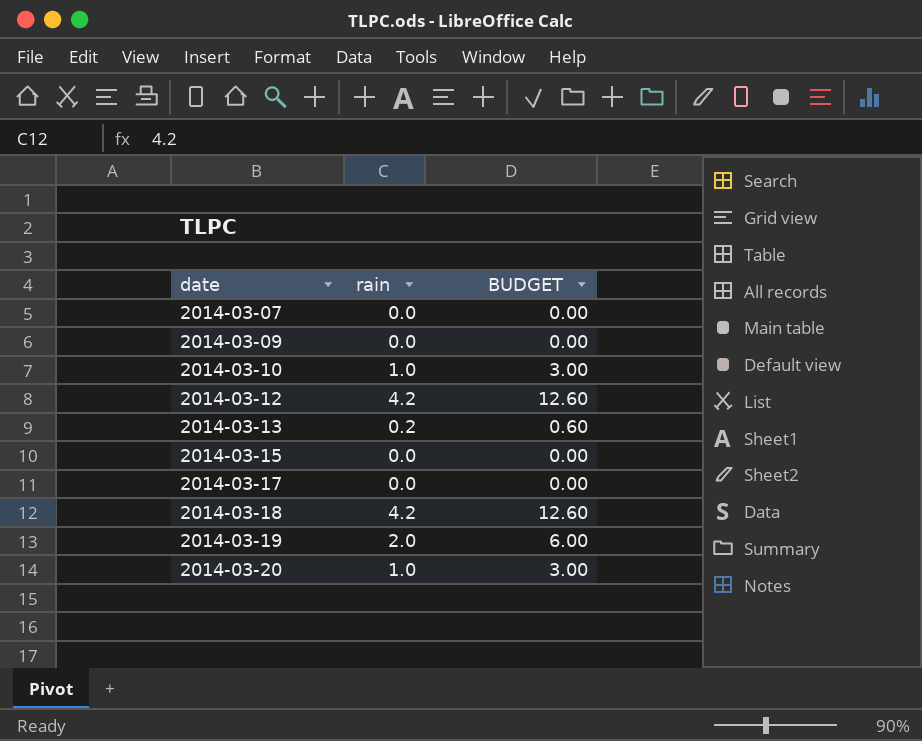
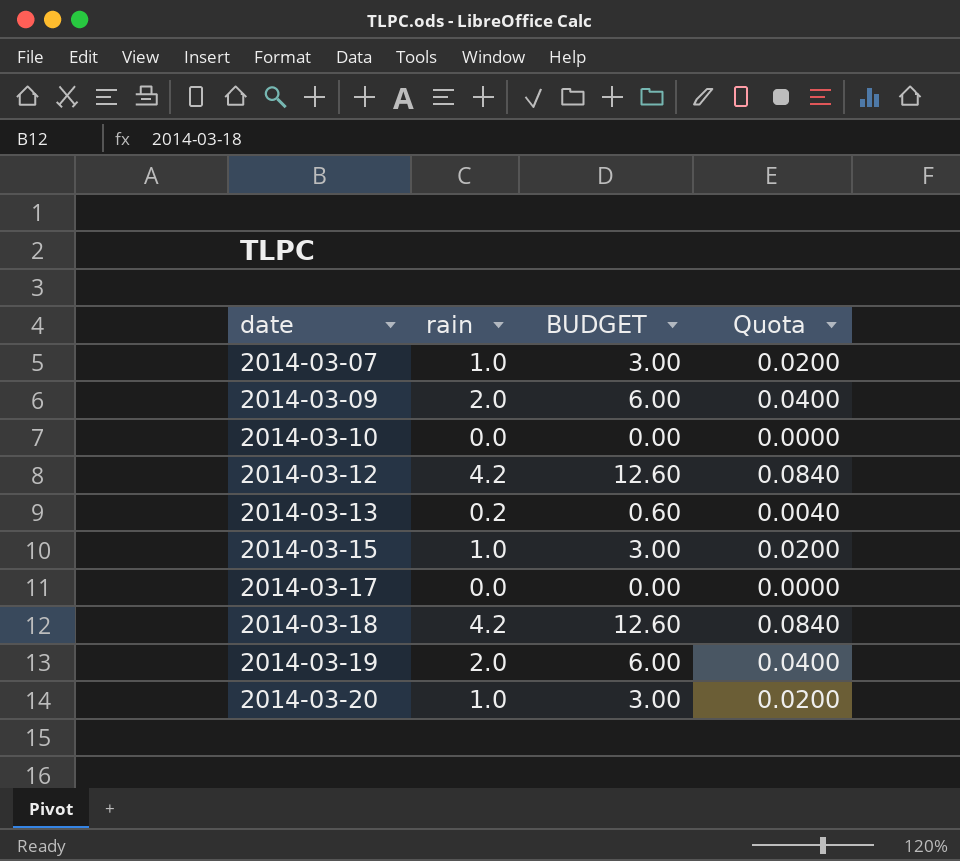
column Quota | formula: none -> [rain] * 0.02
2014-03-07 | rain: 0.0 -> 1.0
2014-03-07 | BUDGET: 0.00 -> 3.00
2014-03-09 | rain: 0.0 -> 2.0
2014-03-09 | BUDGET: 0.00 -> 6.00
2014-03-10 | rain: 1.0 -> 0.0
2014-03-10 | BUDGET: 3.00 -> 0.00
2014-03-15 | rain: 0.0 -> 1.0
2014-03-15 | BUDGET: 0.00 -> 3.00

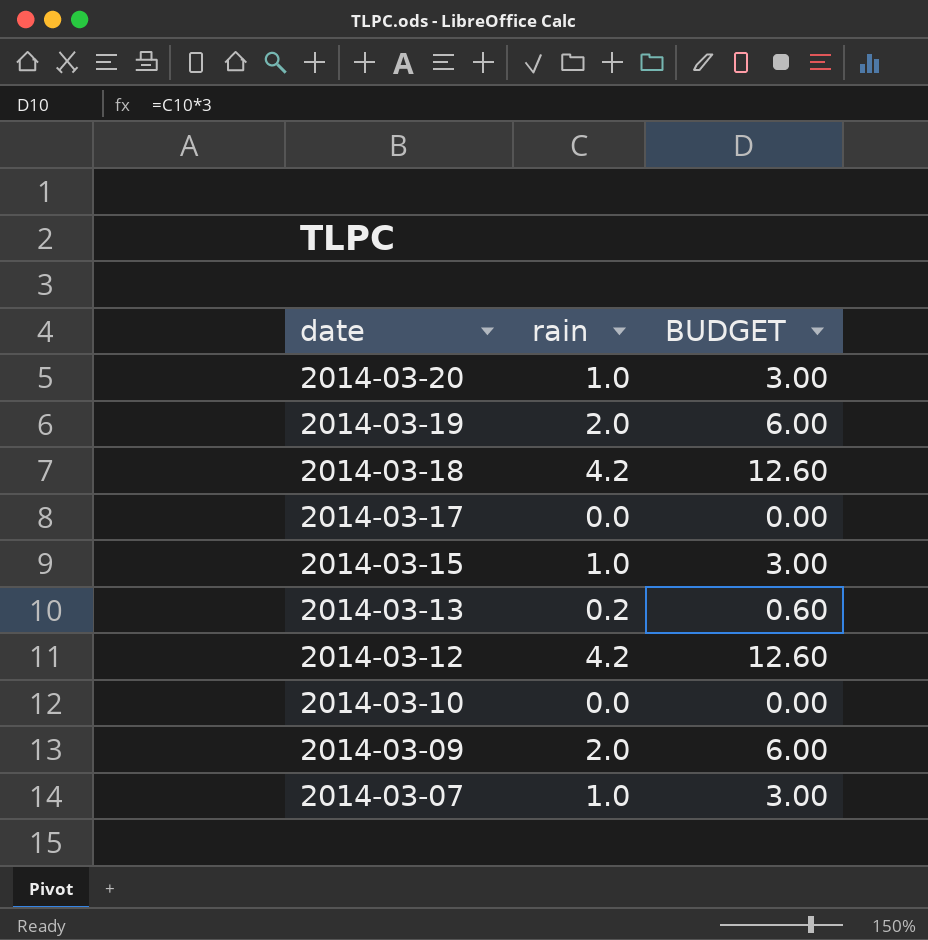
row order: date ascending -> date descending
column Quota | formula: [rain] * 0.02 -> none

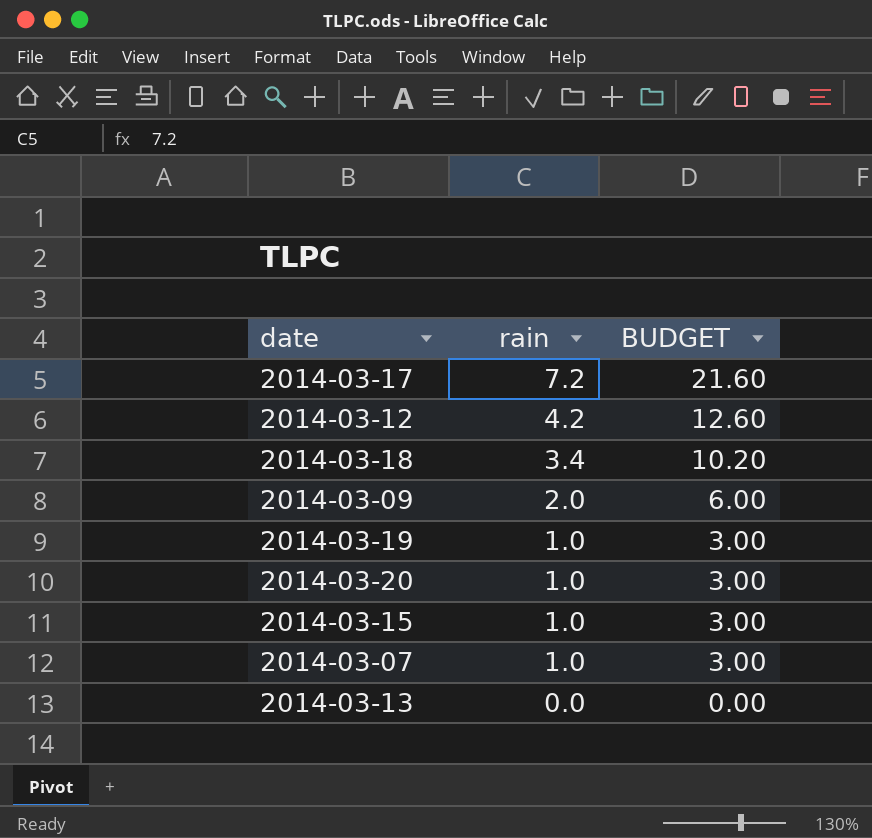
row order: date descending -> rain descending
row 2014-03-10: 0.0 | 0.00 -> none
2014-03-17 | rain: 0.0 -> 7.2
2014-03-17 | BUDGET: 0.00 -> 21.60
2014-03-18 | rain: 4.2 -> 3.4
2014-03-18 | BUDGET: 12.60 -> 10.20
2014-03-19 | rain: 2.0 -> 1.0
2014-03-19 | BUDGET: 6.00 -> 3.00
2014-03-13 | rain: 0.2 -> 0.0
2014-03-13 | BUDGET: 0.60 -> 0.00

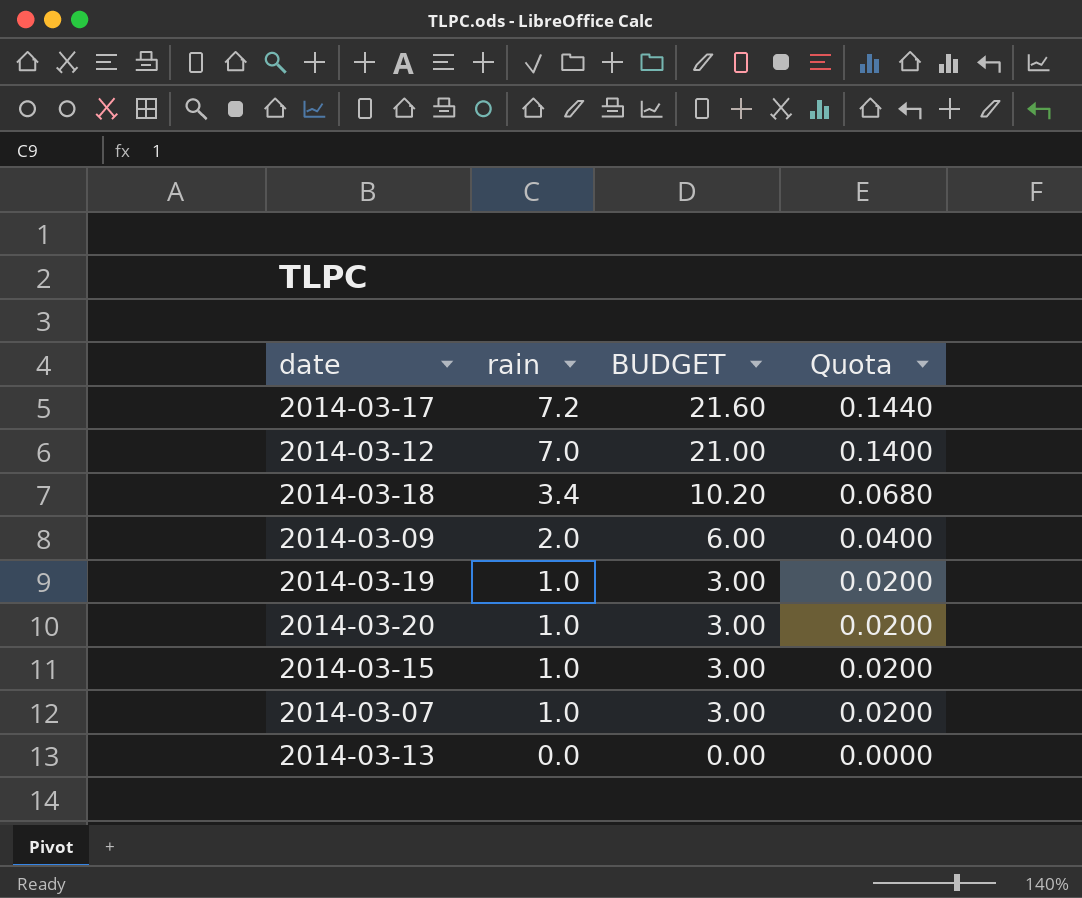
column Quota | formula: none -> [rain] * 0.02
2014-03-12 | rain: 4.2 -> 7.0
2014-03-12 | BUDGET: 12.60 -> 21.00

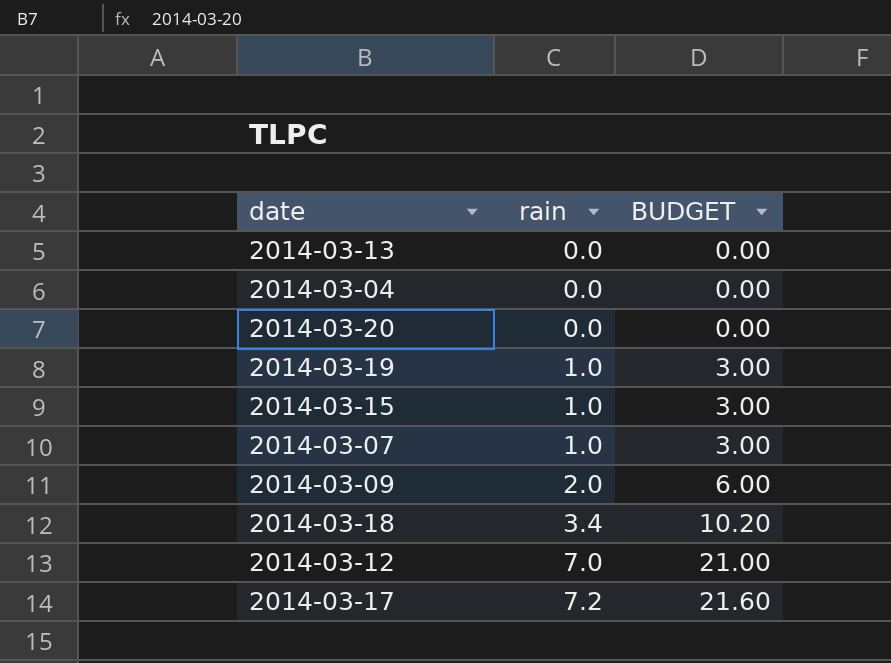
row order: rain descending -> rain ascending
column Quota | formula: [rain] * 0.02 -> none
row 2014-03-04: none -> 0.0 | 0.00
2014-03-20 | rain: 1.0 -> 0.0
2014-03-20 | BUDGET: 3.00 -> 0.00

